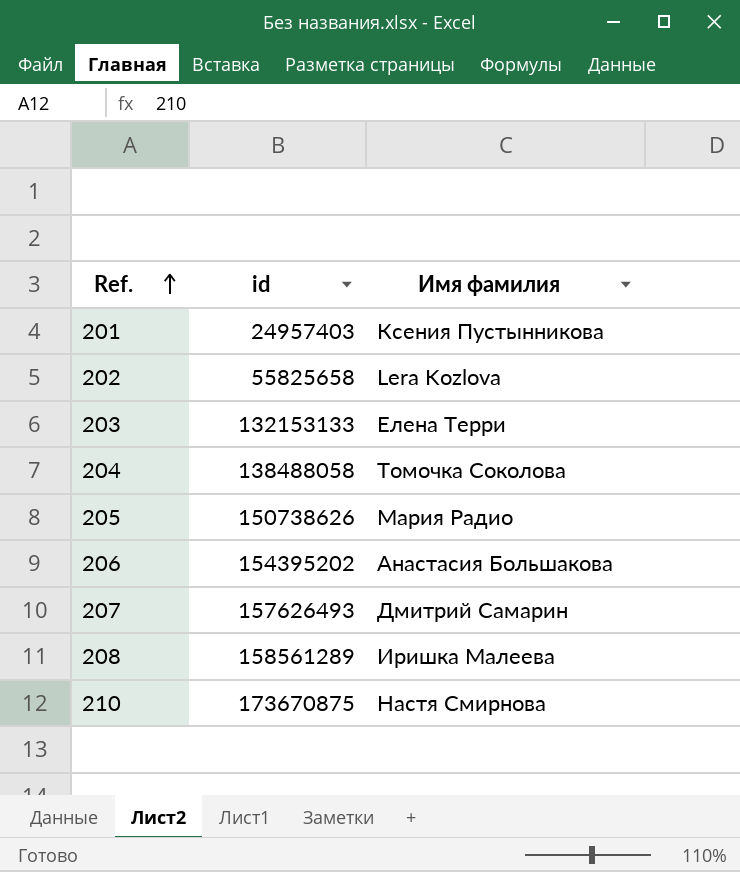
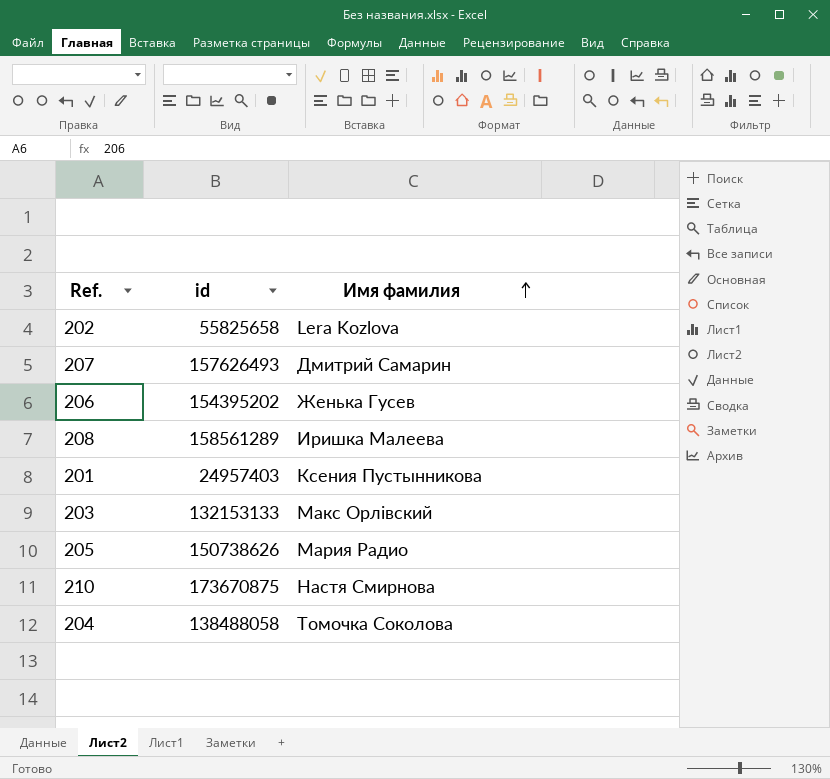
row order: Ref. ascending -> Имя фамилия ascending
206 | Имя фамилия: Анастасия Большакова -> Женька Гусев
203 | Имя фамилия: Елена Терри -> Макс Орлівский

